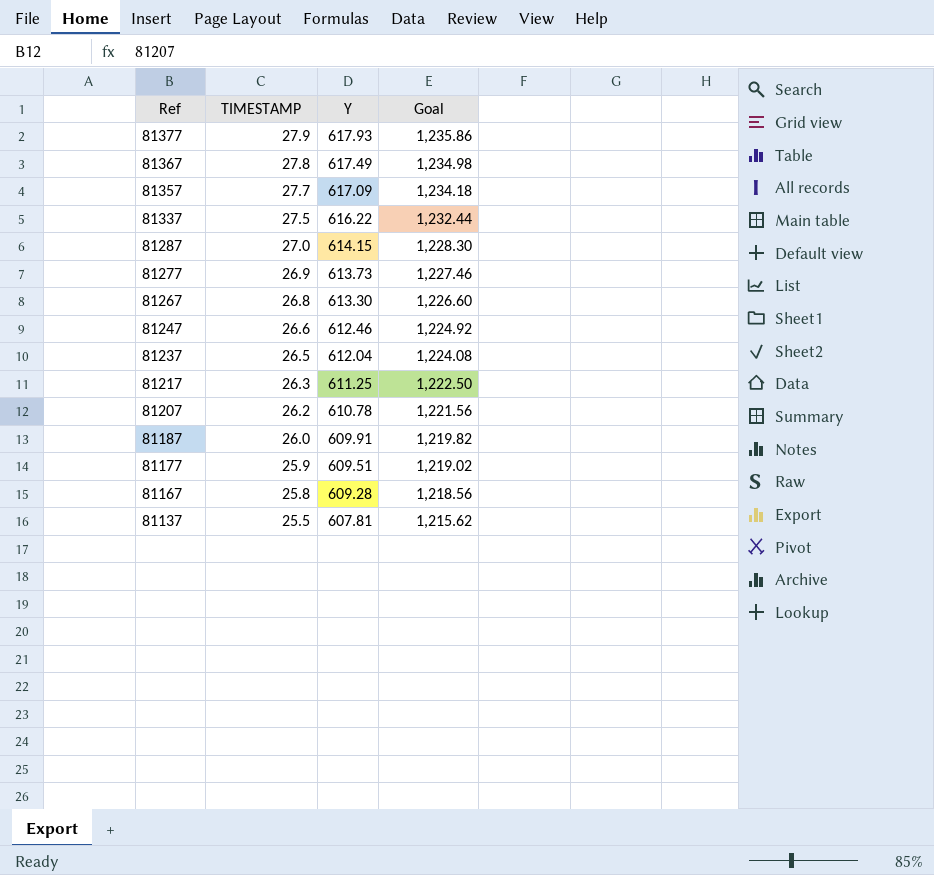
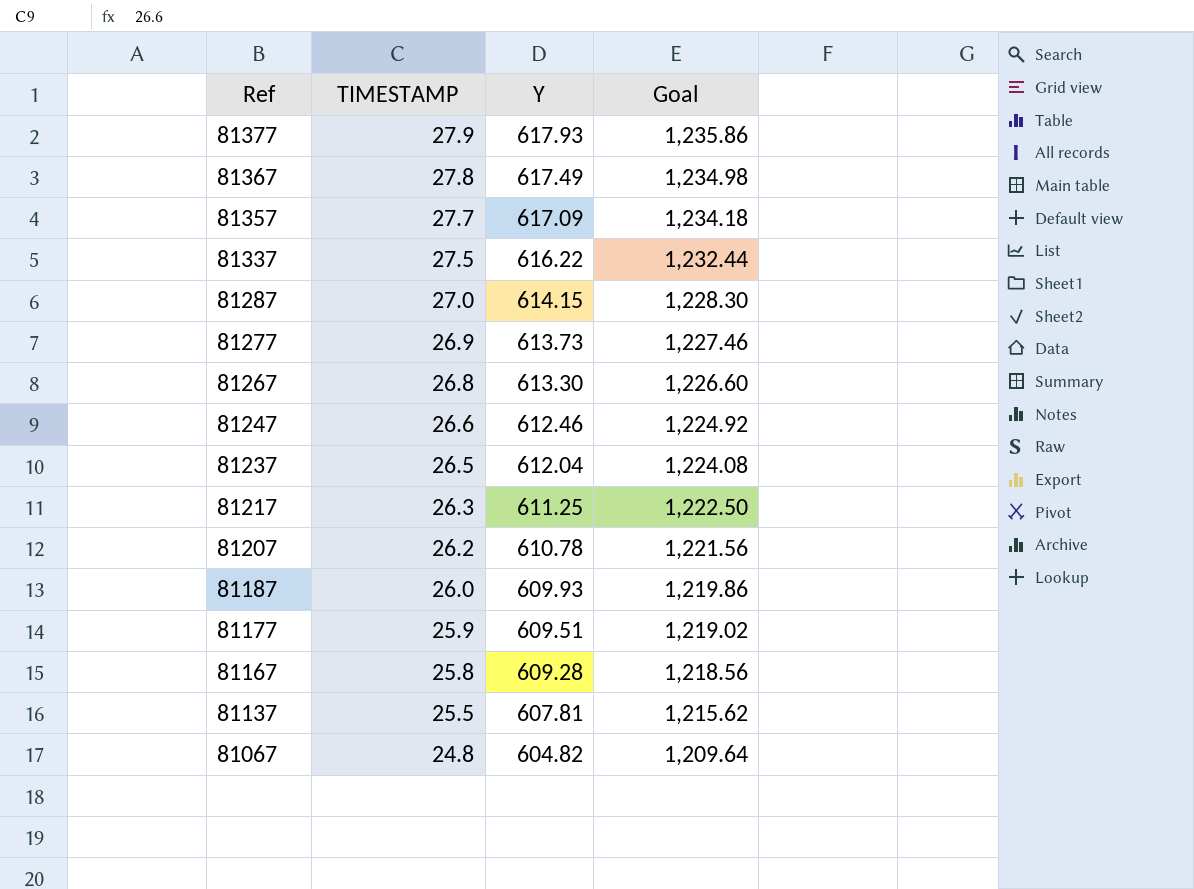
81187 | Y: 609.91 -> 609.93
81187 | Goal: 1,219.82 -> 1,219.86
row 81067: none -> 24.8 | 604.82 | 1,209.64

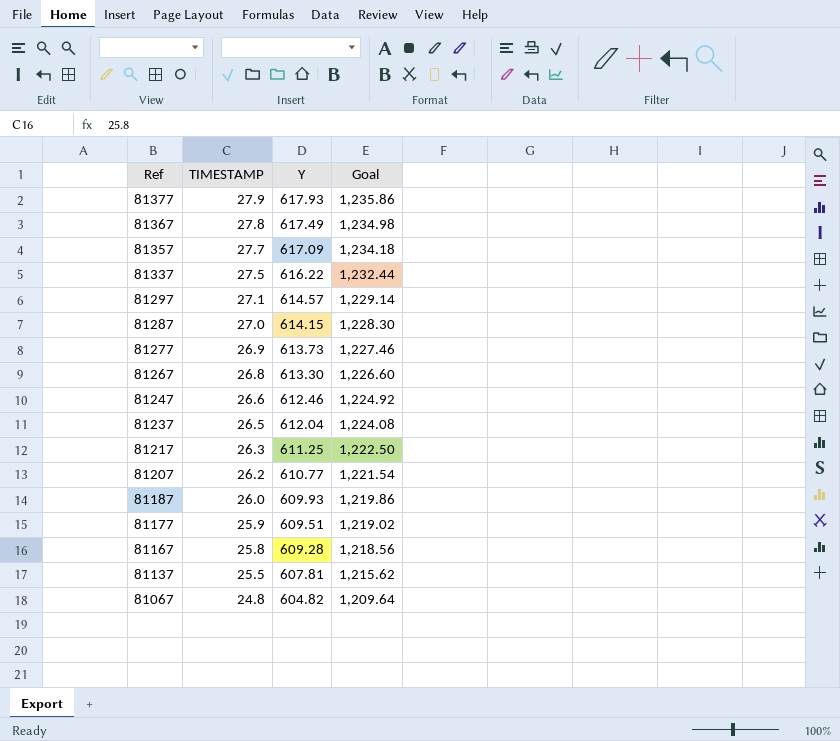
row 81297: none -> 27.1 | 614.57 | 1,229.14
81207 | Y: 610.78 -> 610.77
81207 | Goal: 1,221.56 -> 1,221.54

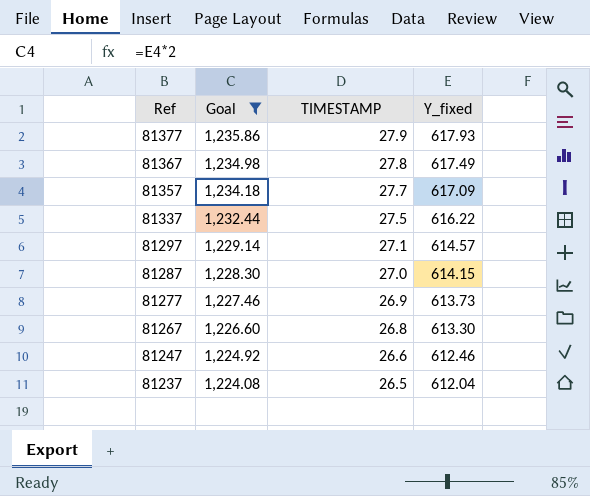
filter: none -> Goal >= 1,224.08
column Goal | position: 4 -> 2
column name: Y -> Y_fixed

